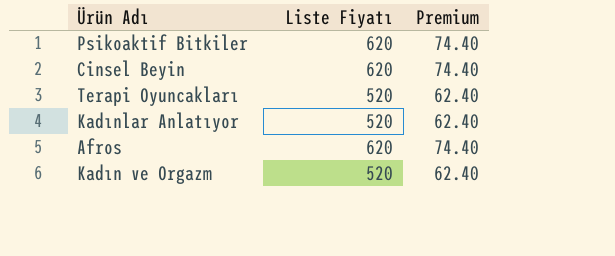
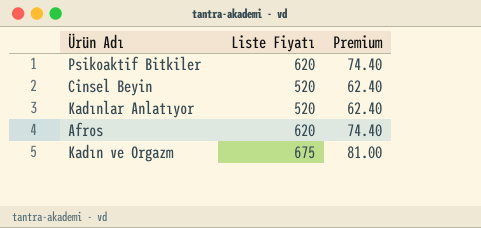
row Terapi Oyuncakları: 520 | 62.40 -> none
Cinsel Beyin | Liste Fiyatı: 620 -> 520
Cinsel Beyin | Premium: 74.40 -> 62.40
Kadın ve Orgazm | Liste Fiyatı: 520 -> 675
Kadın ve Orgazm | Premium: 62.40 -> 81.00

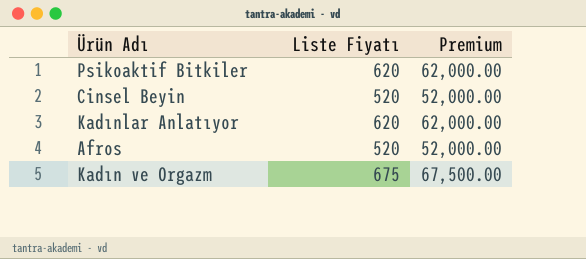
column Premium | formula: [Liste Fiyatı] * 0.12 -> [Liste Fiyatı] * 100
Kadınlar Anlatıyor | Liste Fiyatı: 520 -> 620
Afros | Liste Fiyatı: 620 -> 520

